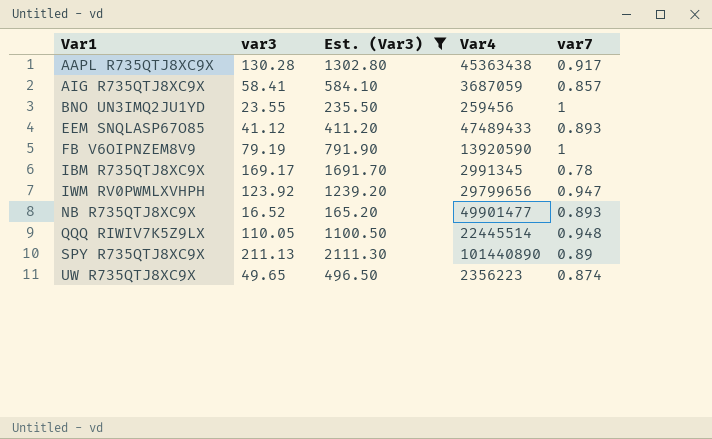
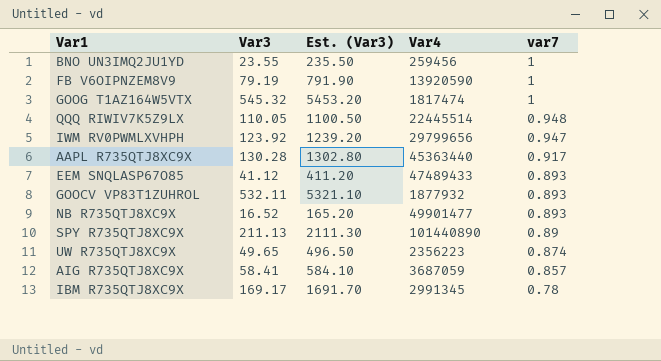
filter: Est. (Var3) <= 2111.30 -> none
row order: Var1 ascending -> var7 descending
column name: var3 -> Var3
AAPL R735QTJ8XC9X | Var4: 45363438 -> 45363440

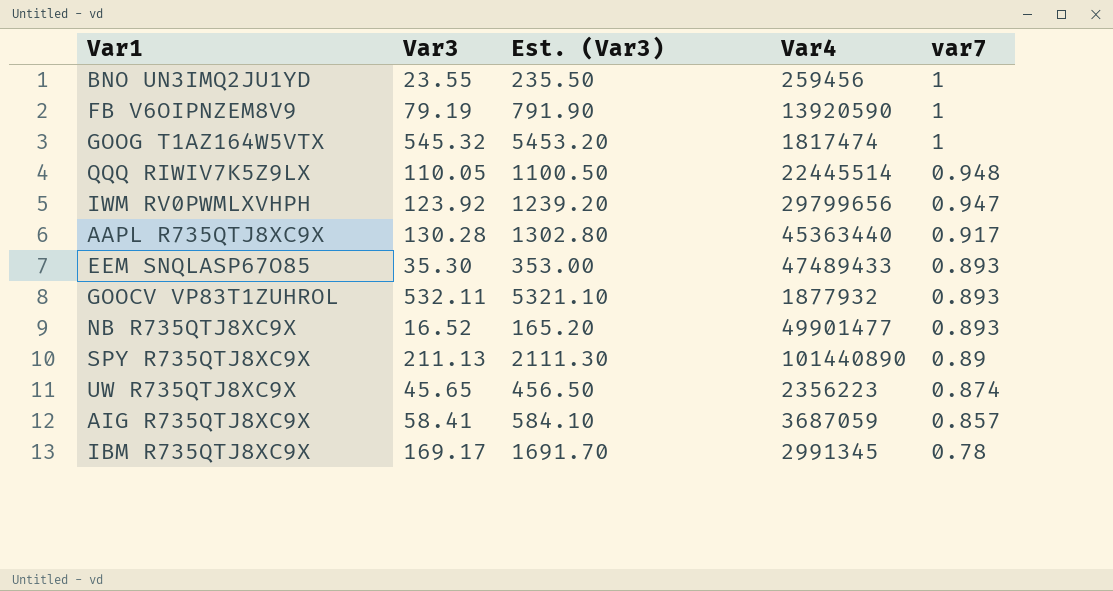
EEM SNQLASP67O85 | Var3: 41.12 -> 35.30
EEM SNQLASP67O85 | Est. (Var3): 411.20 -> 353.00
UW R735QTJ8XC9X | Var3: 49.65 -> 45.65
UW R735QTJ8XC9X | Est. (Var3): 496.50 -> 456.50

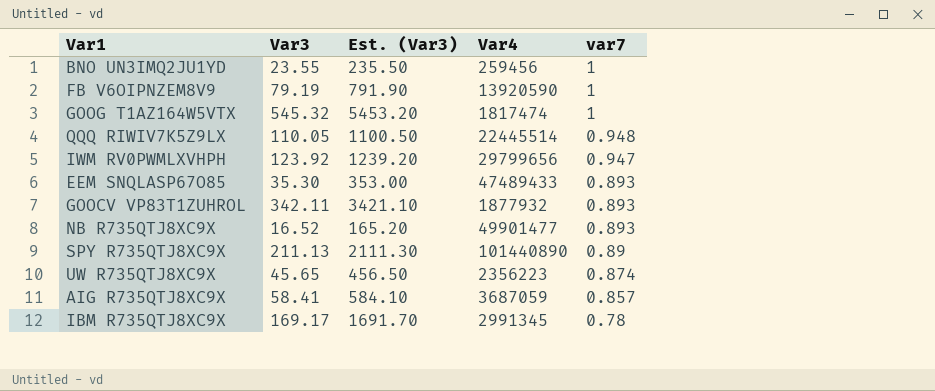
row AAPL R735QTJ8XC9X: 130.28 | 1302.80 | 45363440 | 0.917 -> none
GOOCV VP83T1ZUHROL | Var3: 532.11 -> 342.11
GOOCV VP83T1ZUHROL | Est. (Var3): 5321.10 -> 3421.10

